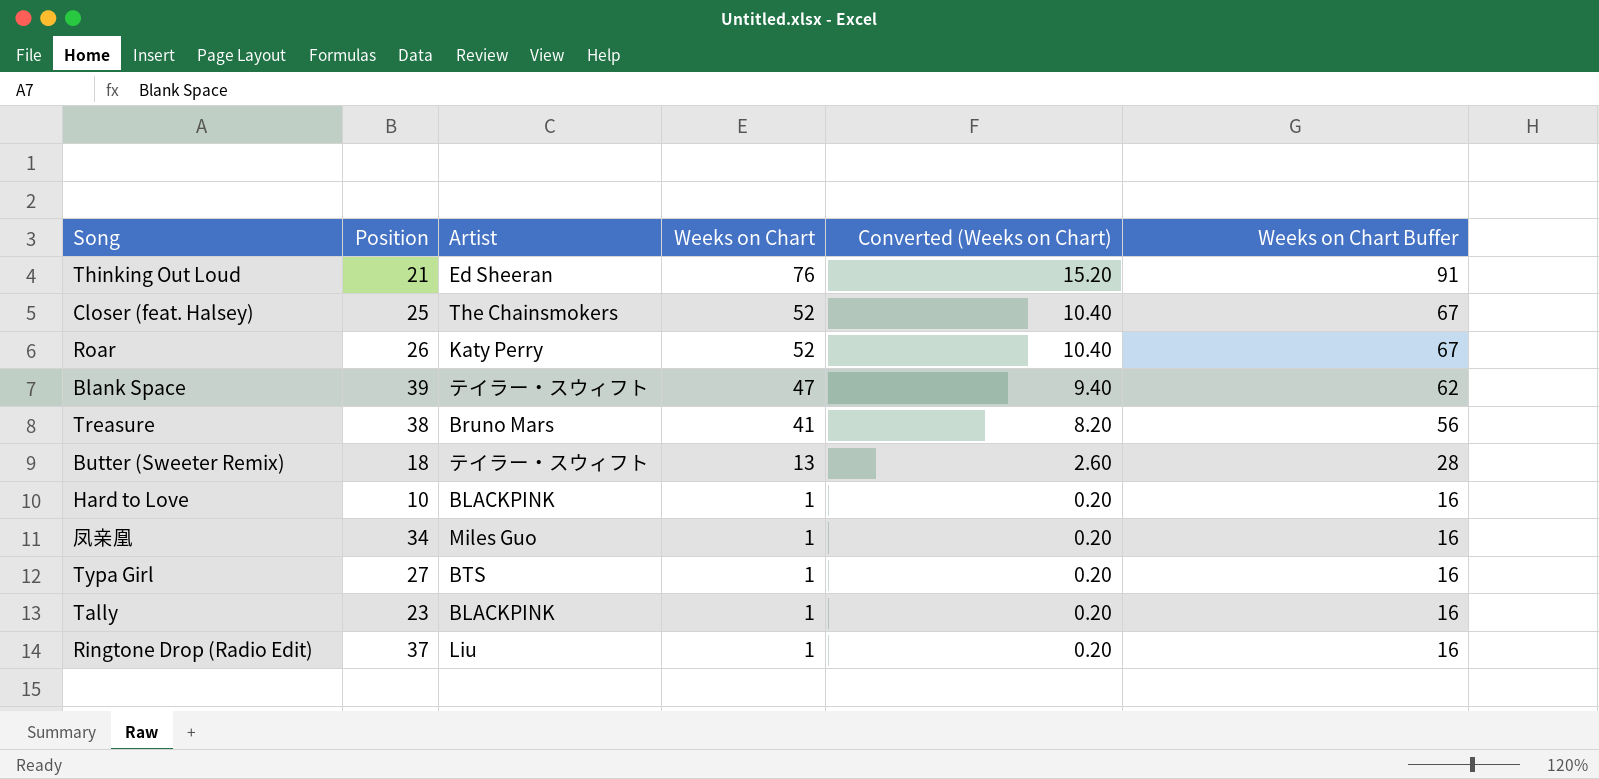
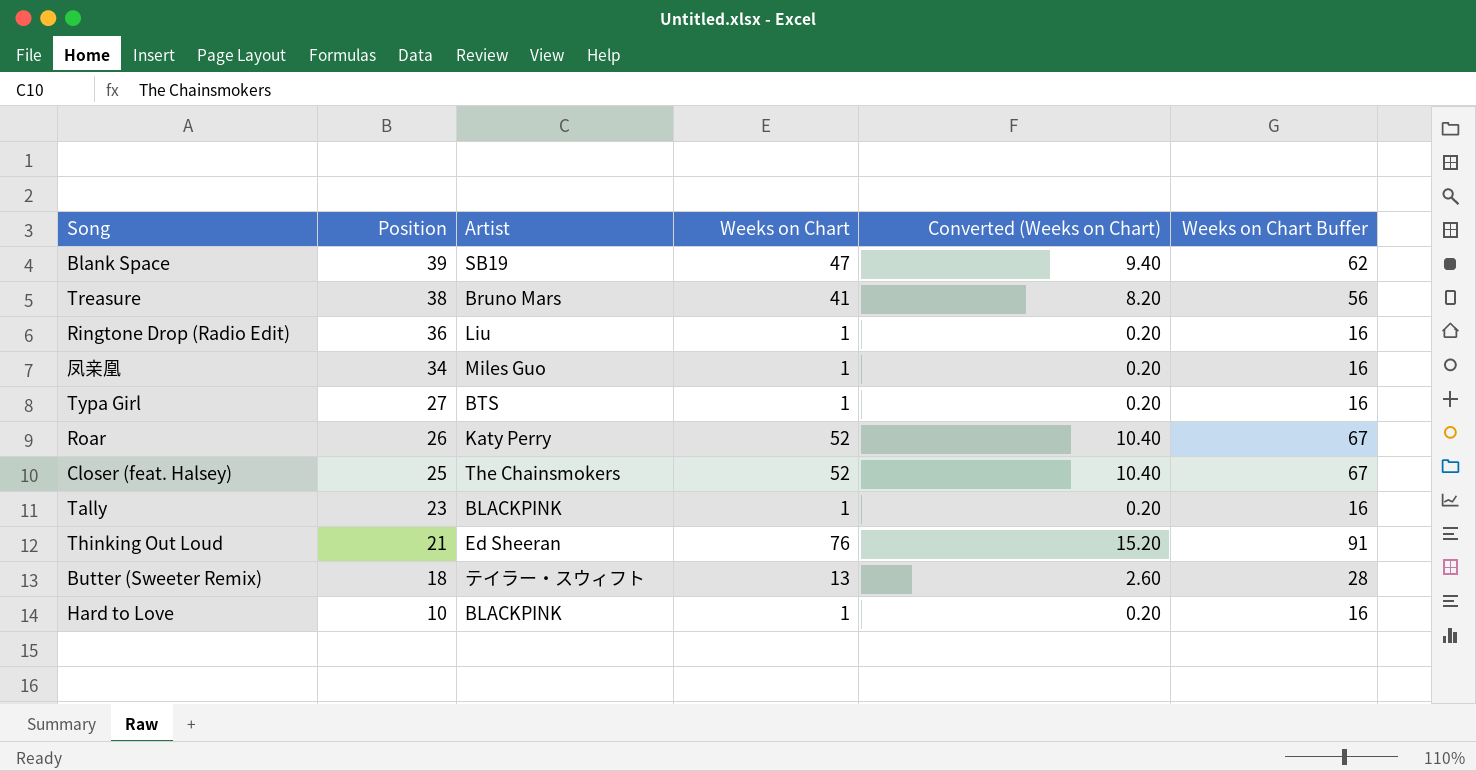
row order: Weeks on Chart descending -> Position descending
Blank Space | Artist: テイラー・スウィフト -> SB19
Ringtone Drop (Radio Edit) | Position: 37 -> 36

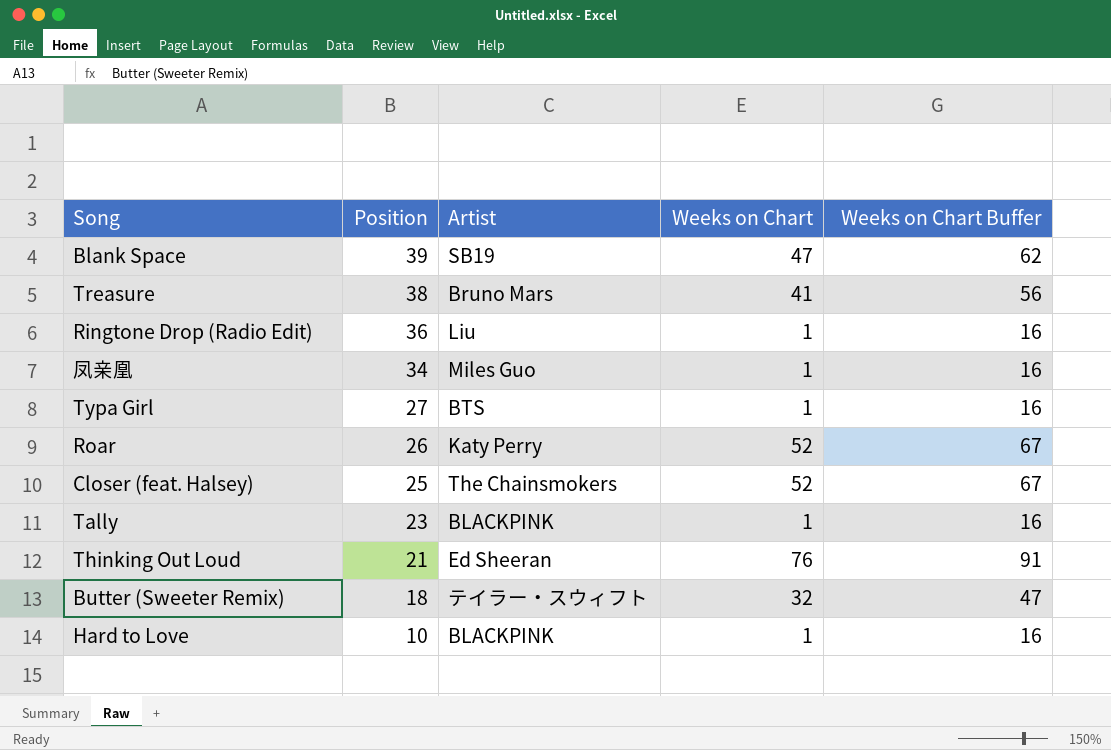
column Converted (Weeks on Chart) | formula: [Weeks on Chart] * 0.2 -> none
Butter (Sweeter Remix) | Weeks on Chart: 13 -> 32
Butter (Sweeter Remix) | Weeks on Chart Buffer: 28 -> 47

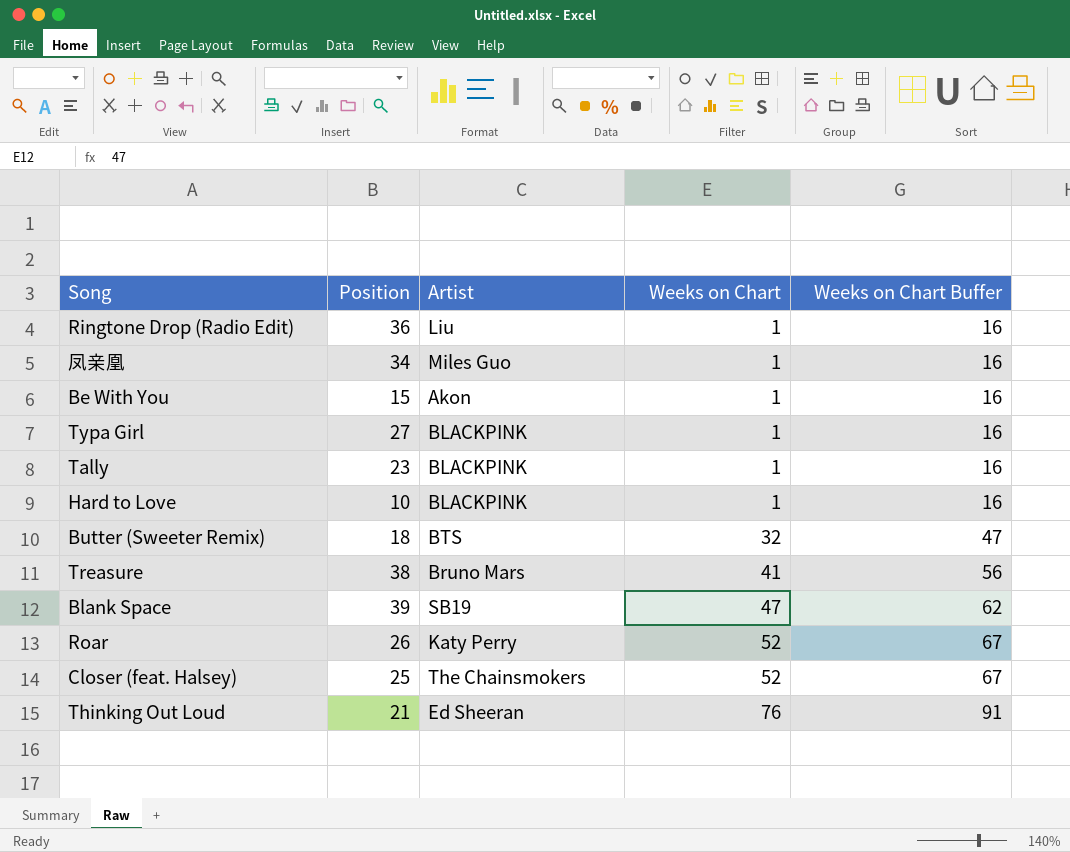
row order: Position descending -> Weeks on Chart ascending
row Be With You: none -> 15 | Akon | 1 | 16
Typa Girl | Artist: BTS -> BLACKPINK
Butter (Sweeter Remix) | Artist: テイラー・スウィフト -> BTS

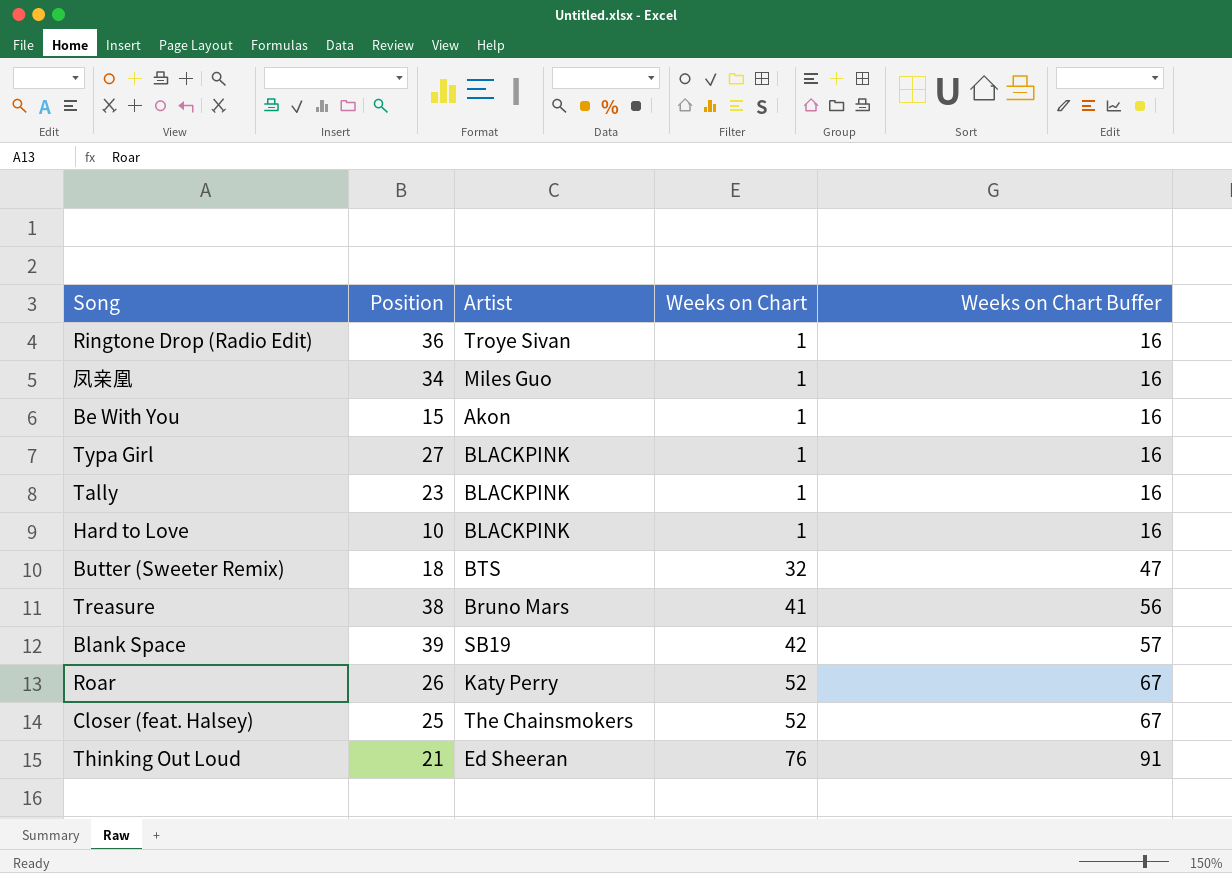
Ringtone Drop (Radio Edit) | Artist: Liu -> Troye Sivan
Blank Space | Weeks on Chart: 47 -> 42
Blank Space | Weeks on Chart Buffer: 62 -> 57

